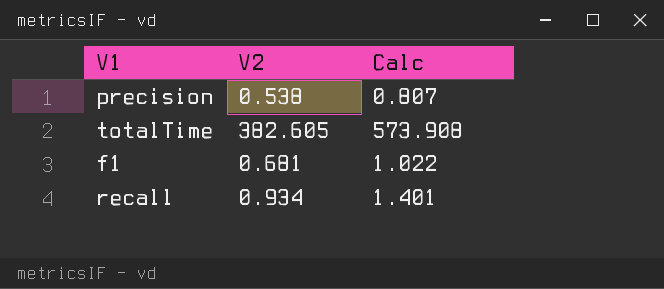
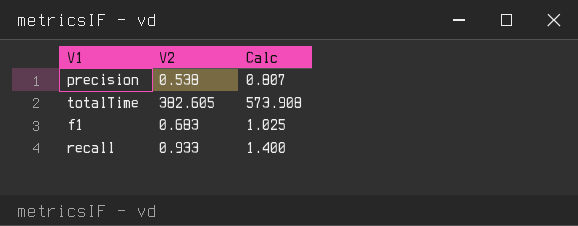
f1 | V2: 0.681 -> 0.683
f1 | Calc: 1.022 -> 1.025
recall | V2: 0.934 -> 0.933
recall | Calc: 1.401 -> 1.400

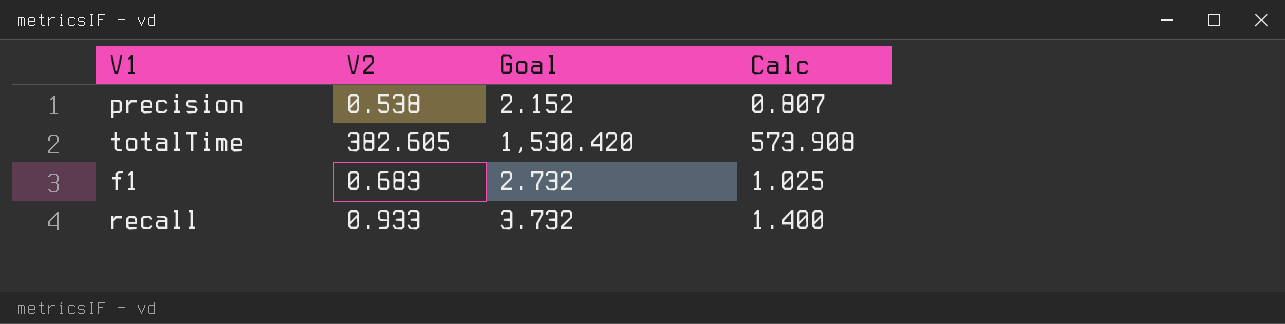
column Goal | formula: none -> [V2] * 4

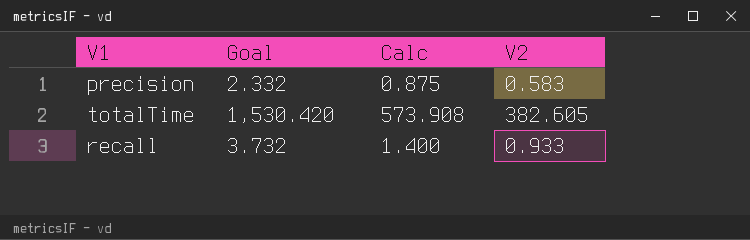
column V2 | position: 2 -> 4
row f1: 0.683 | 2.732 | 1.025 -> none
precision | Goal: 2.152 -> 2.332
precision | Calc: 0.807 -> 0.875
precision | V2: 0.538 -> 0.583

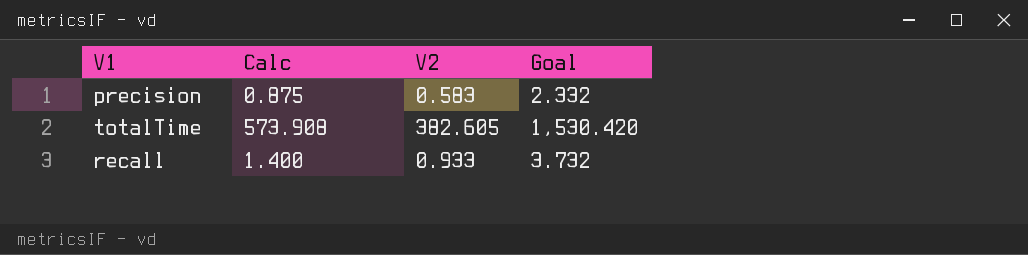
column Goal | position: 2 -> 4

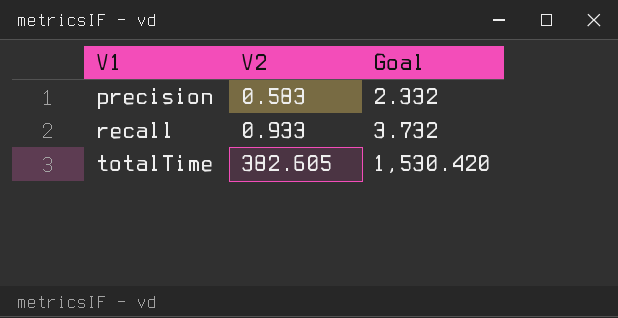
row order: none -> V1 ascending
column Calc | formula: [V2] * 1.5 -> none

